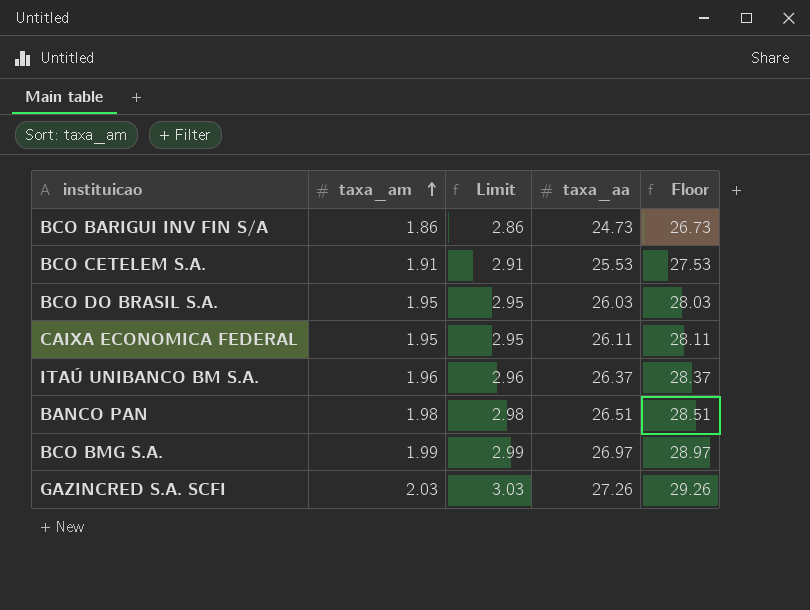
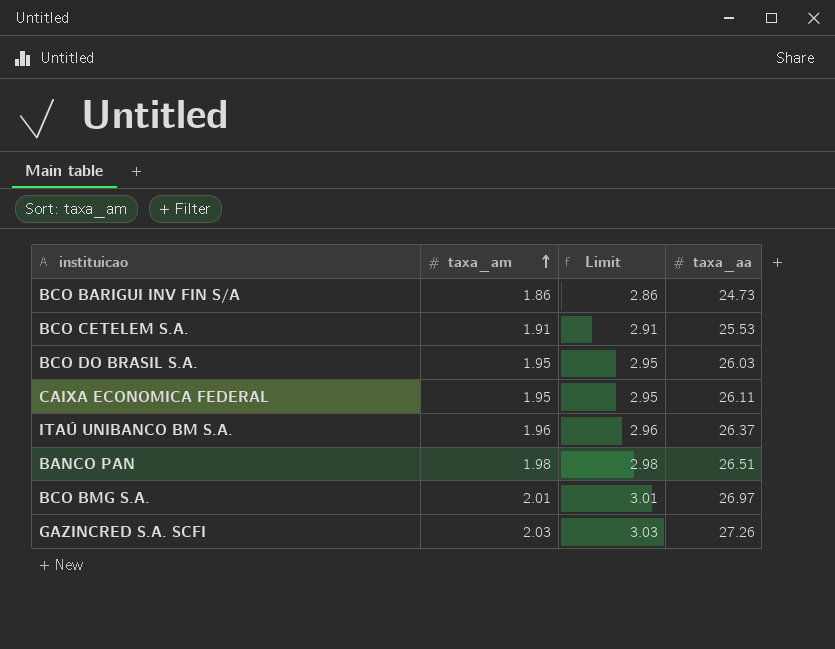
column Floor | formula: [taxa_aa] + 2 -> none
BCO BMG S.A. | taxa_am: 1.99 -> 2.01
BCO BMG S.A. | Limit: 2.99 -> 3.01

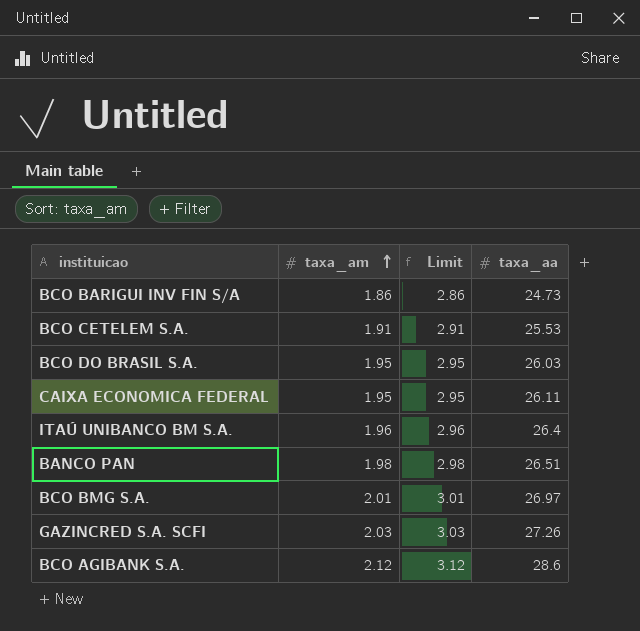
ITAÚ UNIBANCO BM S.A. | taxa_aa: 26.37 -> 26.4
row BCO AGIBANK S.A.: none -> 2.12 | 3.12 | 28.6

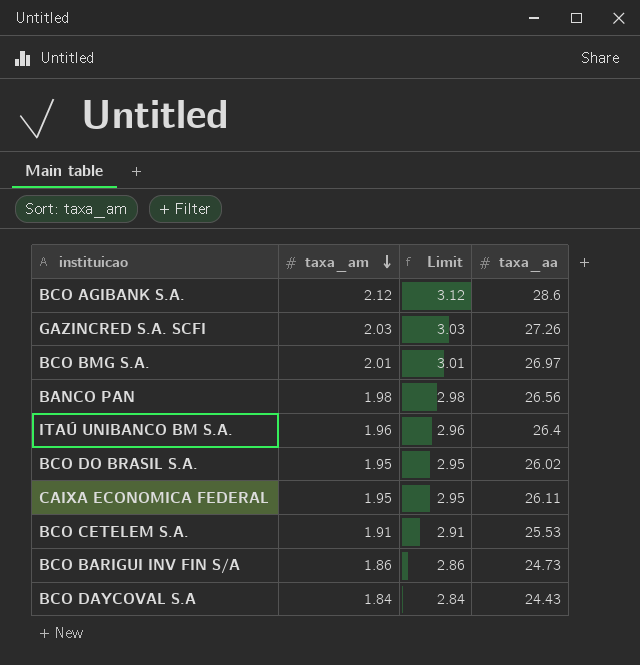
row order: taxa_am ascending -> taxa_am descending
BANCO PAN | taxa_aa: 26.51 -> 26.56
BCO DO BRASIL S.A. | taxa_aa: 26.03 -> 26.02
row BCO DAYCOVAL S.A: none -> 1.84 | 2.84 | 24.43

